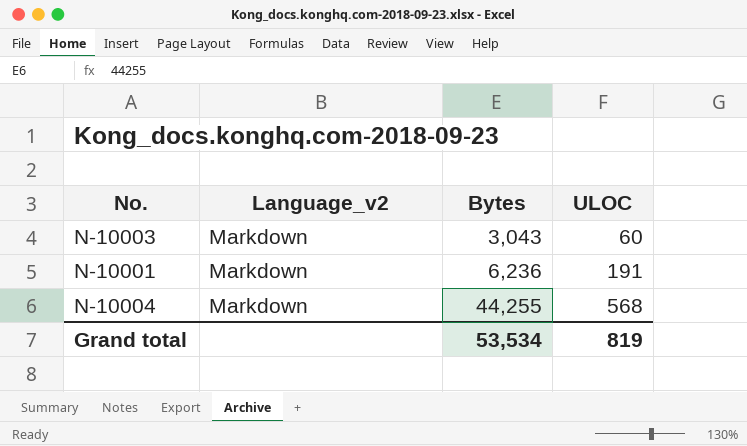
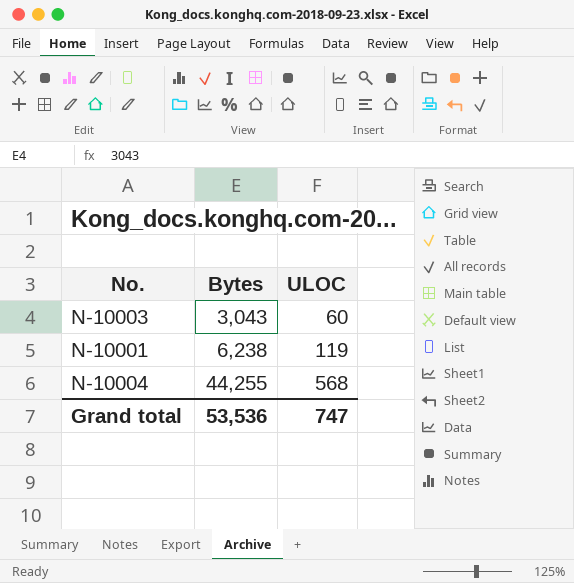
column Language_v2 | position: 2 -> none
N-10001 | Bytes: 6,236 -> 6,238
N-10001 | ULOC: 191 -> 119
Grand total | Bytes: 53,534 -> 53,536
Grand total | ULOC: 819 -> 747

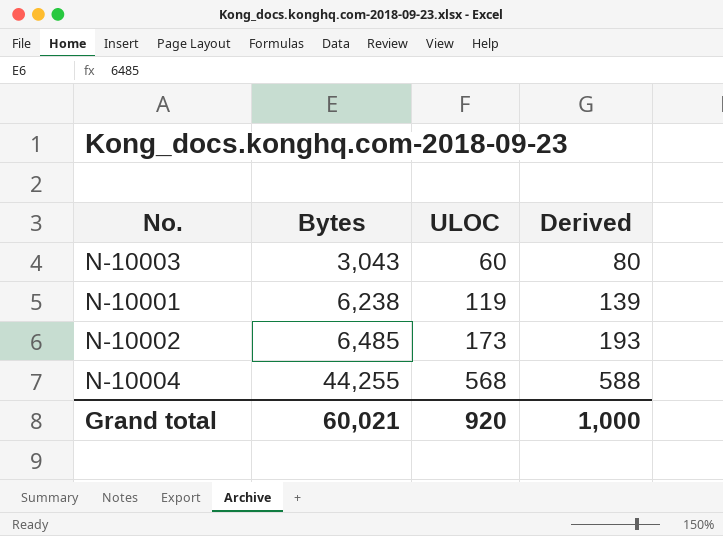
column Derived | formula: none -> [ULOC] + 20
row N-10002: none -> 6,485 | 173 | 193
Grand total | Bytes: 53,536 -> 60,021
Grand total | ULOC: 747 -> 920

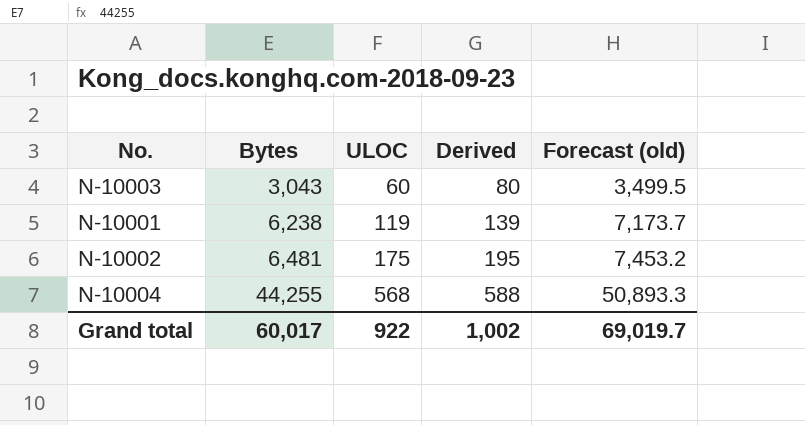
column Forecast (old) | formula: none -> [Bytes] * 1.15
N-10002 | Bytes: 6,485 -> 6,481
N-10002 | ULOC: 173 -> 175
N-10002 | Derived: 193 -> 195
Grand total | Bytes: 60,021 -> 60,017
Grand total | ULOC: 920 -> 922
Grand total | Derived: 1,000 -> 1,002

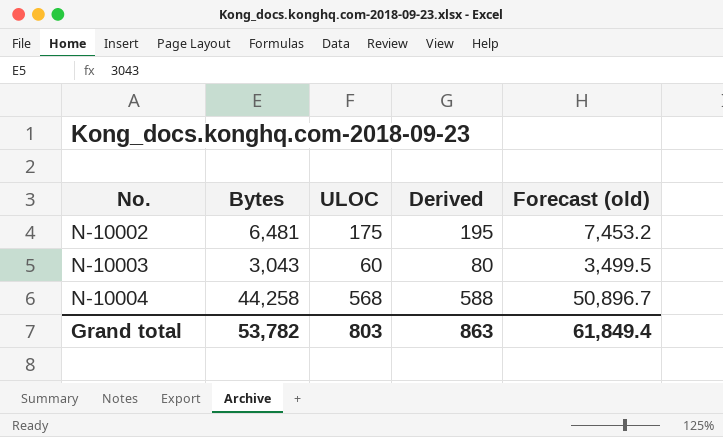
row order: Bytes ascending -> No. ascending
row N-10001: 6,238 | 119 | 139 | 7,173.7 -> none
N-10004 | Bytes: 44,255 -> 44,258
N-10004 | Forecast (old): 50,893.3 -> 50,896.7
Grand total | Bytes: 60,017 -> 53,782
Grand total | ULOC: 922 -> 803
Grand total | Derived: 1,002 -> 863
Grand total | Forecast (old): 69,019.7 -> 61,849.4

